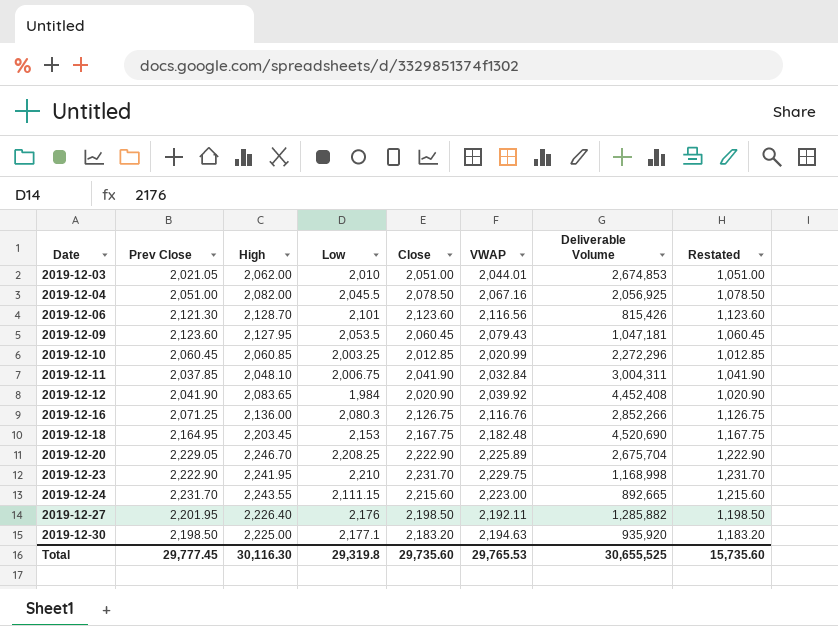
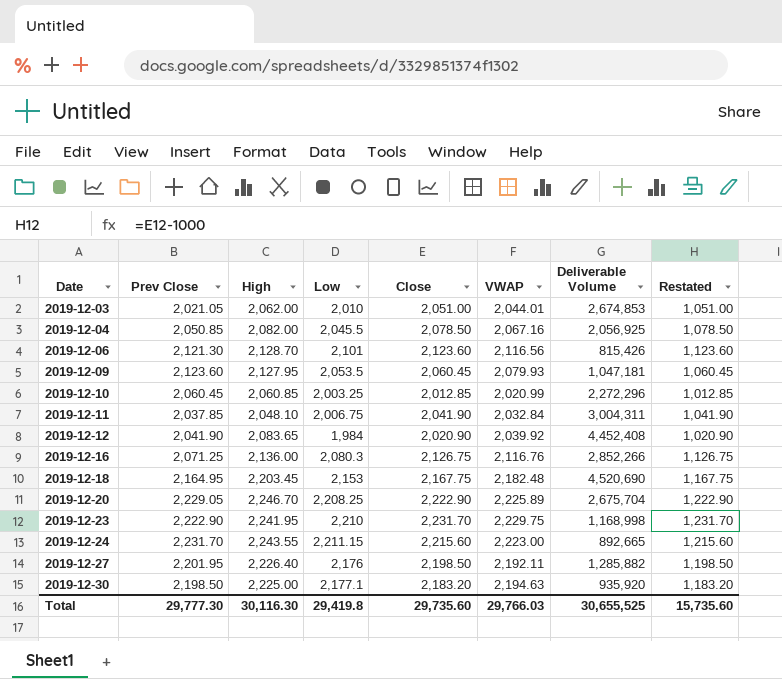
2019-12-04 | Prev Close: 2,051.00 -> 2,050.85
2019-12-09 | VWAP: 2,079.43 -> 2,079.93
2019-12-24 | Low: 2,111.15 -> 2,211.15
Total | Prev Close: 29,777.45 -> 29,777.30
Total | Low: 29,319.8 -> 29,419.8
Total | VWAP: 29,765.53 -> 29,766.03

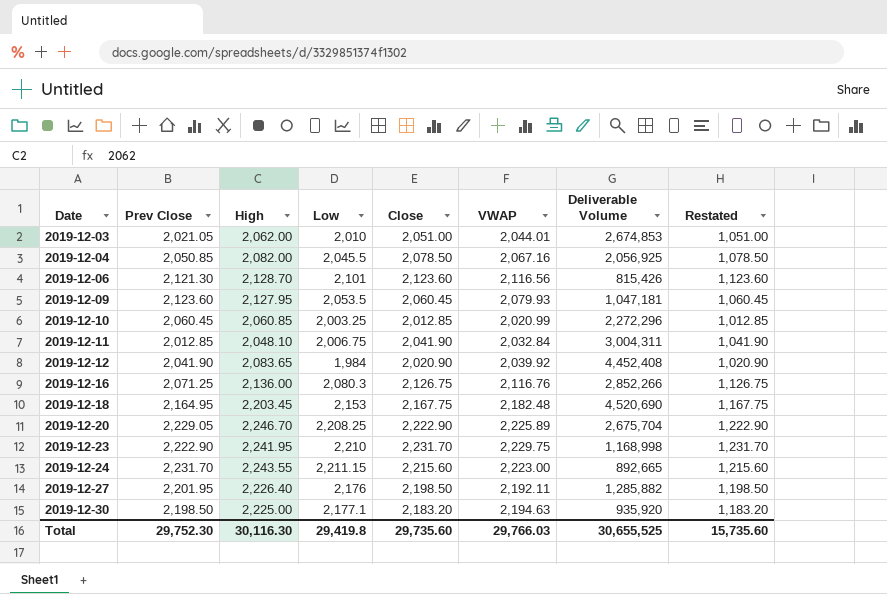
2019-12-11 | Prev Close: 2,037.85 -> 2,012.85
Total | Prev Close: 29,777.30 -> 29,752.30

